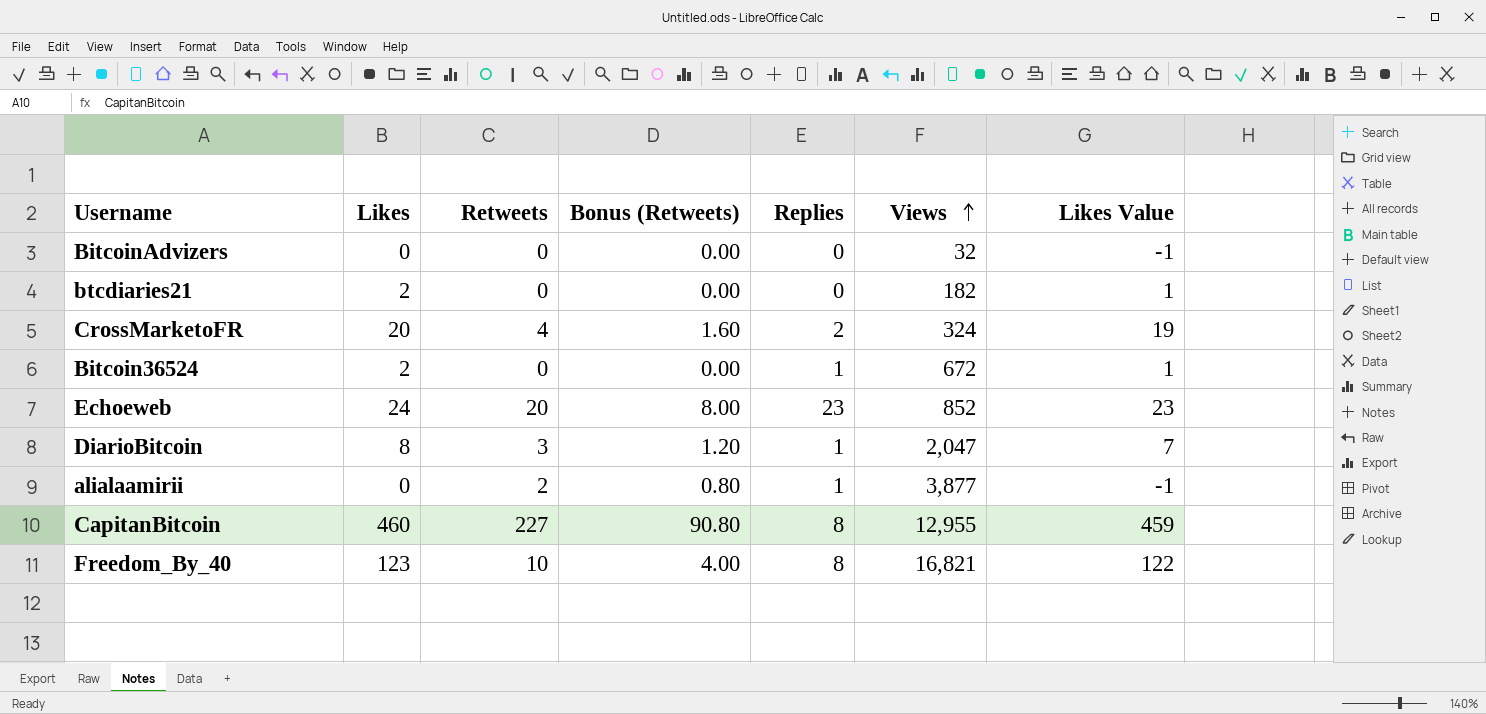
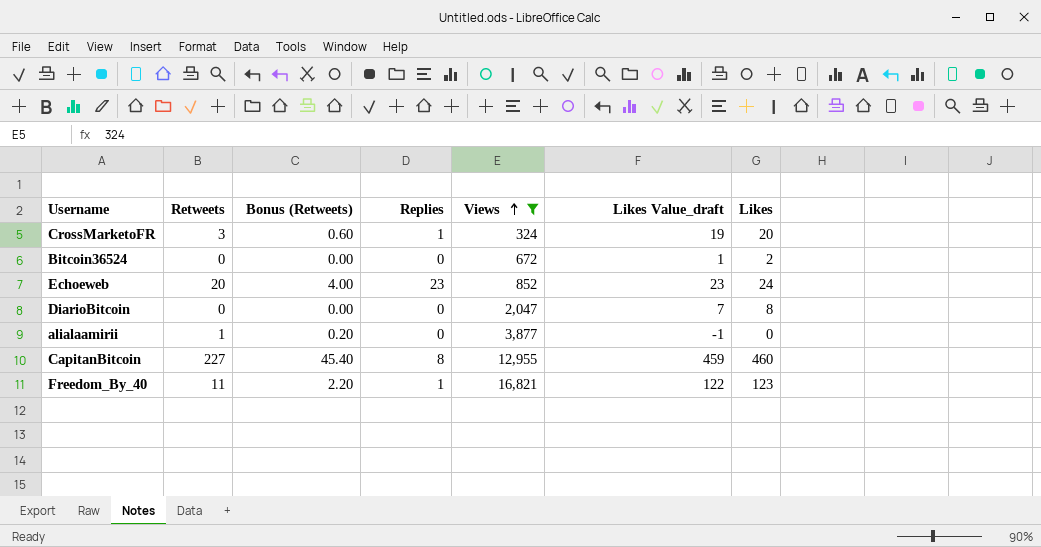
filter: none -> Views >= 324
column Bonus (Retweets) | formula: [Retweets] * 0.4 -> [Retweets] * 0.2
column name: Likes Value -> Likes Value_draft
column Likes | position: 2 -> 7
CrossMarketoFR | Retweets: 4 -> 3
CrossMarketoFR | Replies: 2 -> 1
Bitcoin36524 | Replies: 1 -> 0
DiarioBitcoin | Retweets: 3 -> 0
DiarioBitcoin | Replies: 1 -> 0
alialaamirii | Retweets: 2 -> 1
alialaamirii | Replies: 1 -> 0
Freedom_By_40 | Retweets: 10 -> 11
Freedom_By_40 | Replies: 8 -> 1

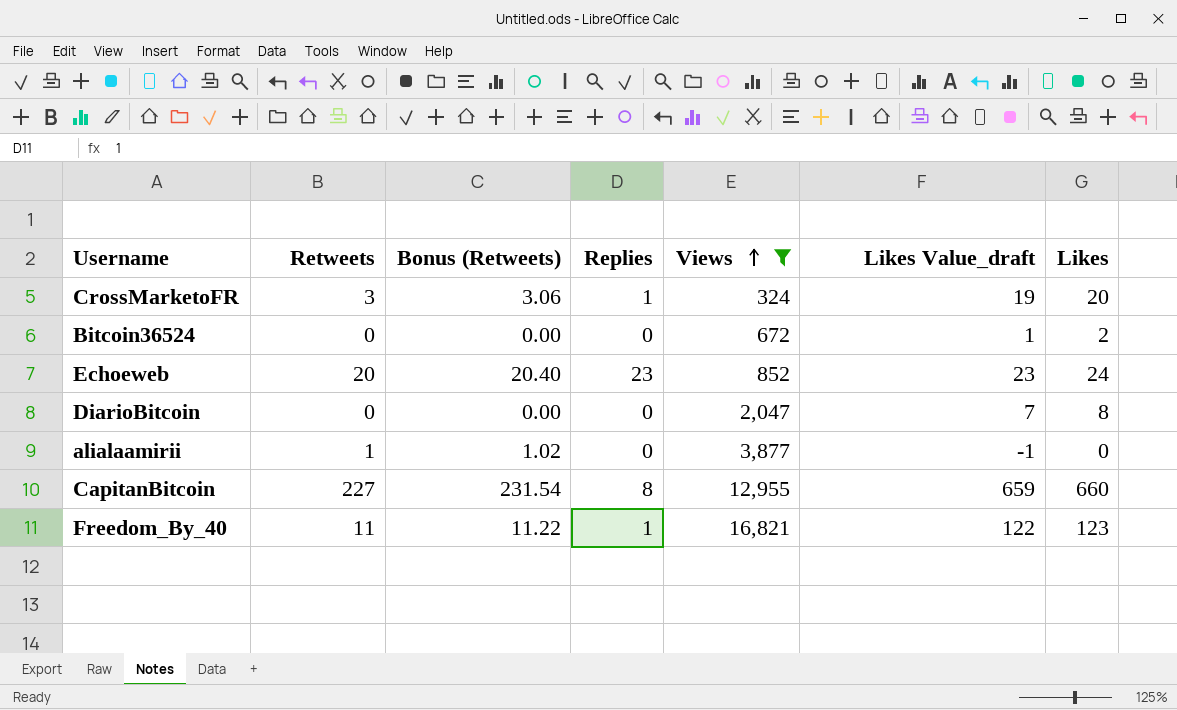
column Bonus (Retweets) | formula: [Retweets] * 0.2 -> [Retweets] * 1.02
CapitanBitcoin | Likes Value_draft: 459 -> 659
CapitanBitcoin | Likes: 460 -> 660

